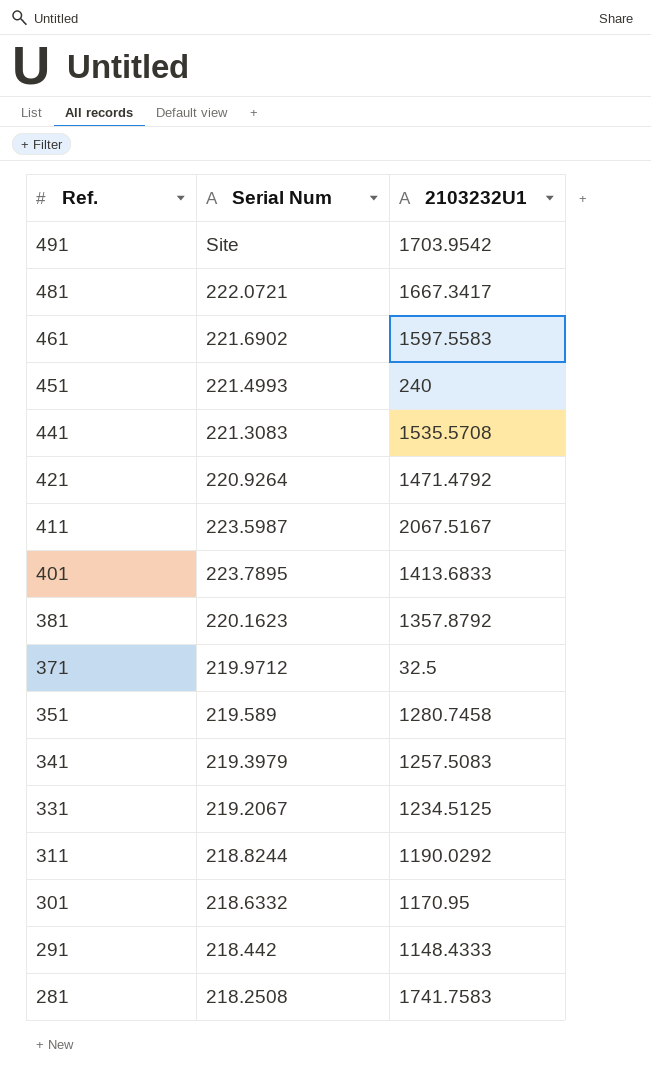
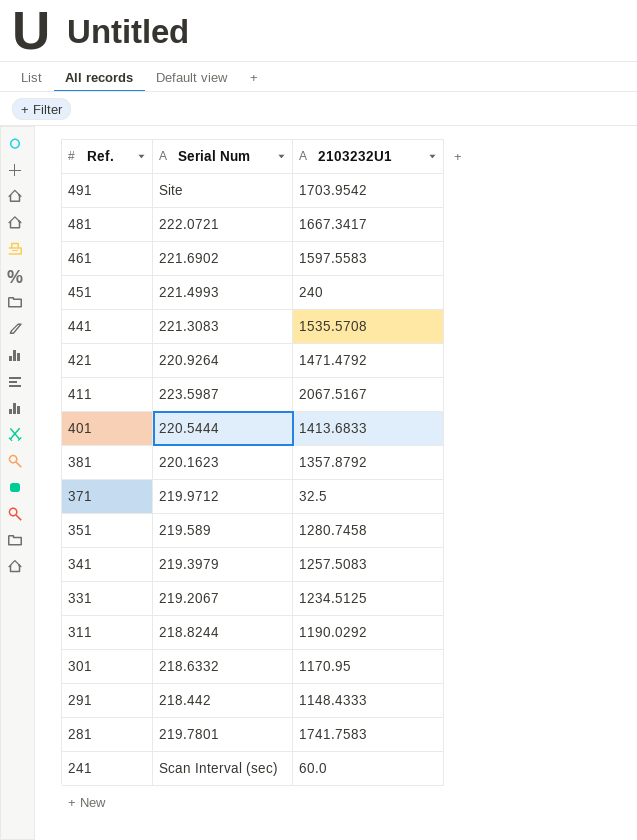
401 | Serial Num: 223.7895 -> 220.5444
281 | Serial Num: 218.2508 -> 219.7801
row 241: none -> Scan Interval (sec) | 60.0

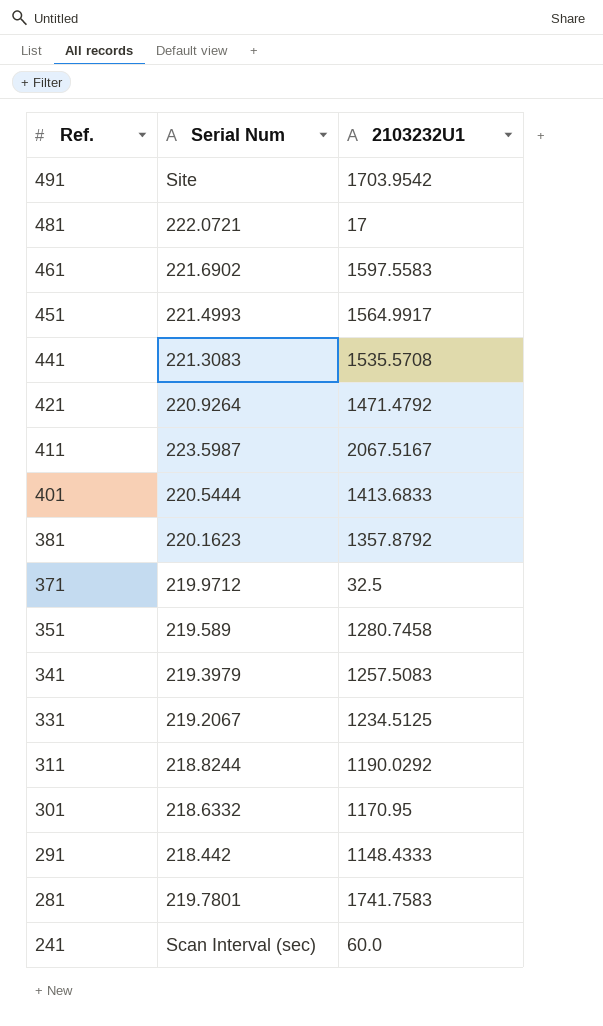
481 | 2103232U1: 1667.3417 -> 17
451 | 2103232U1: 240 -> 1564.9917

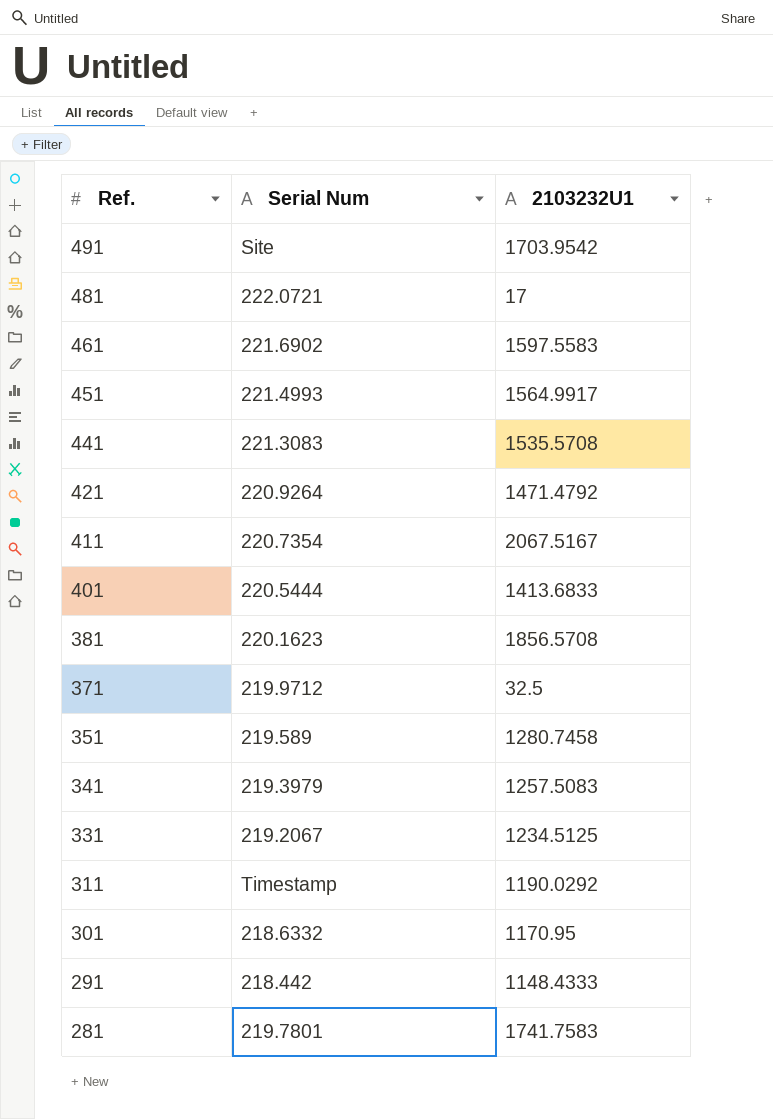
row 241: Scan Interval (sec) | 60.0 -> none
411 | Serial Num: 223.5987 -> 220.7354
381 | 2103232U1: 1357.8792 -> 1856.5708
311 | Serial Num: 218.8244 -> Timestamp

